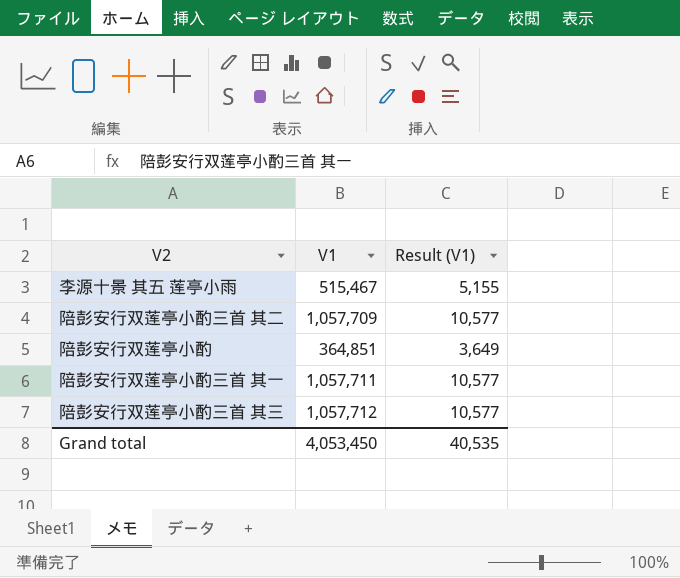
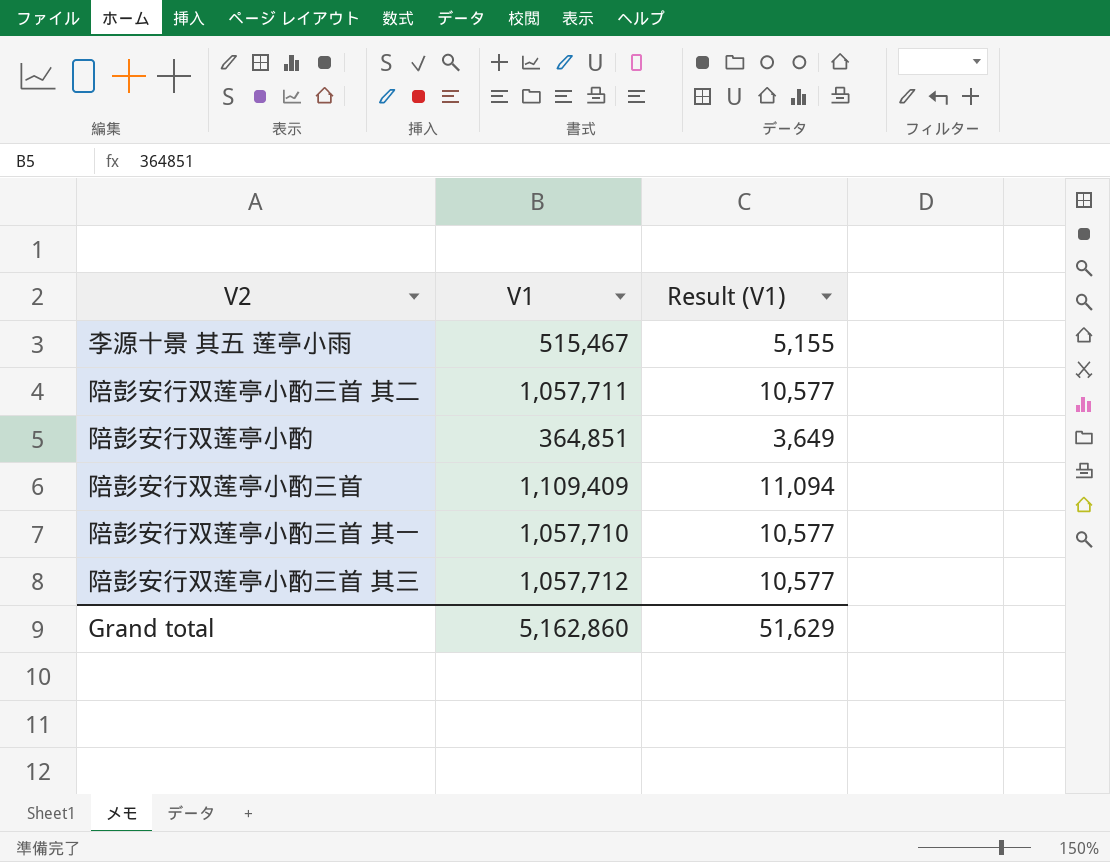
陪彭安行双莲亭小酌三首 其二 | V1: 1,057,709 -> 1,057,711
row 陪彭安行双莲亭小酌三首: none -> 1,109,409 | 11,094
陪彭安行双莲亭小酌三首 其一 | V1: 1,057,711 -> 1,057,710
Grand total | V1: 4,053,450 -> 5,162,860
Grand total | Result (V1): 40,535 -> 51,629

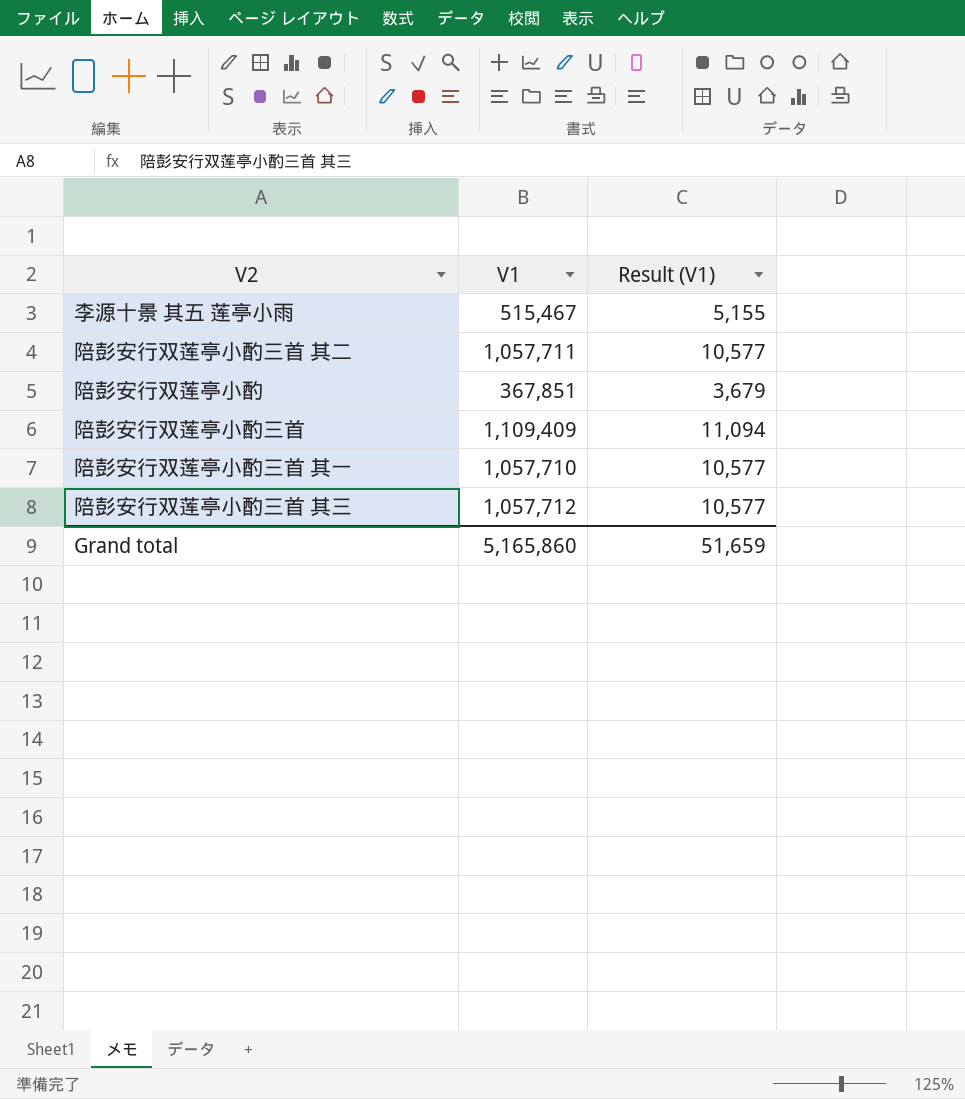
陪彭安行双莲亭小酌 | V1: 364,851 -> 367,851
陪彭安行双莲亭小酌 | Result (V1): 3,649 -> 3,679
Grand total | V1: 5,162,860 -> 5,165,860
Grand total | Result (V1): 51,629 -> 51,659

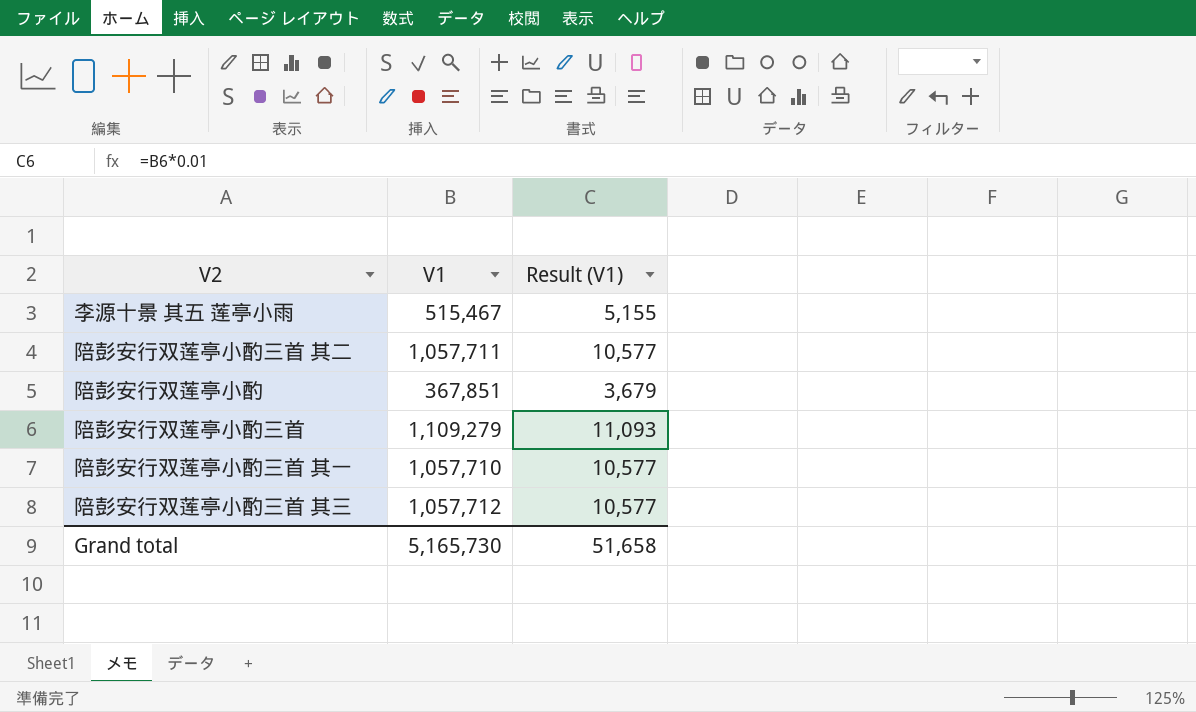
陪彭安行双莲亭小酌三首 | V1: 1,109,409 -> 1,109,279
陪彭安行双莲亭小酌三首 | Result (V1): 11,094 -> 11,093
Grand total | V1: 5,165,860 -> 5,165,730
Grand total | Result (V1): 51,659 -> 51,658

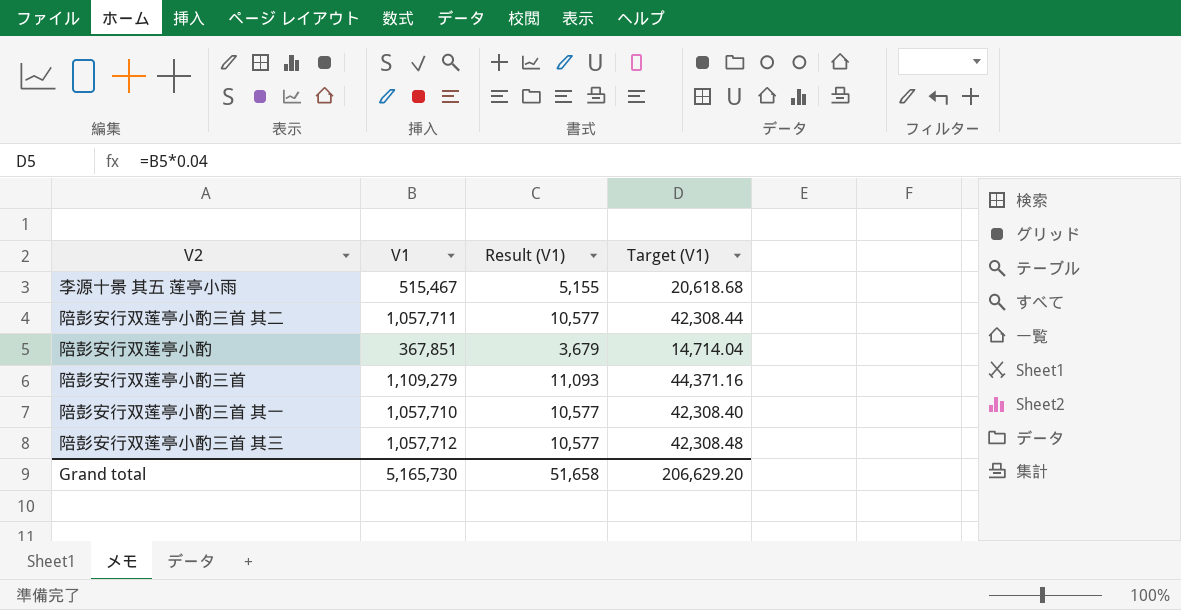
column Target (V1) | formula: none -> [V1] * 0.04

